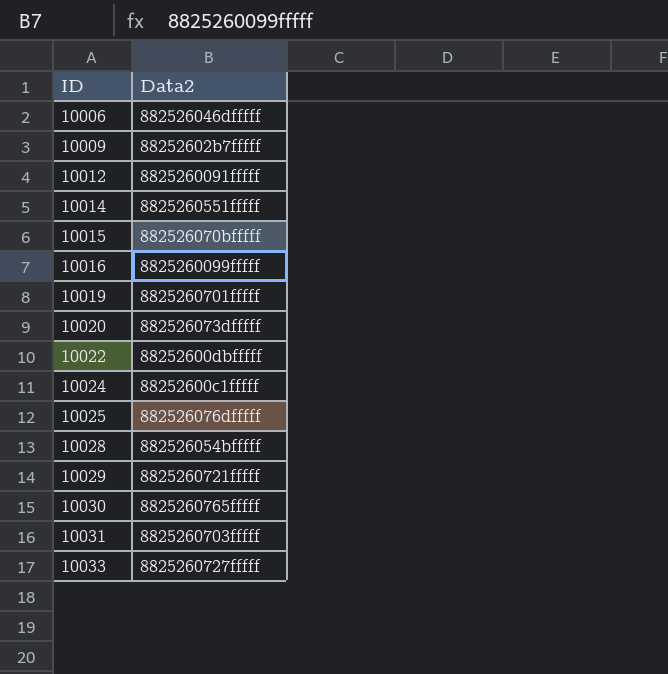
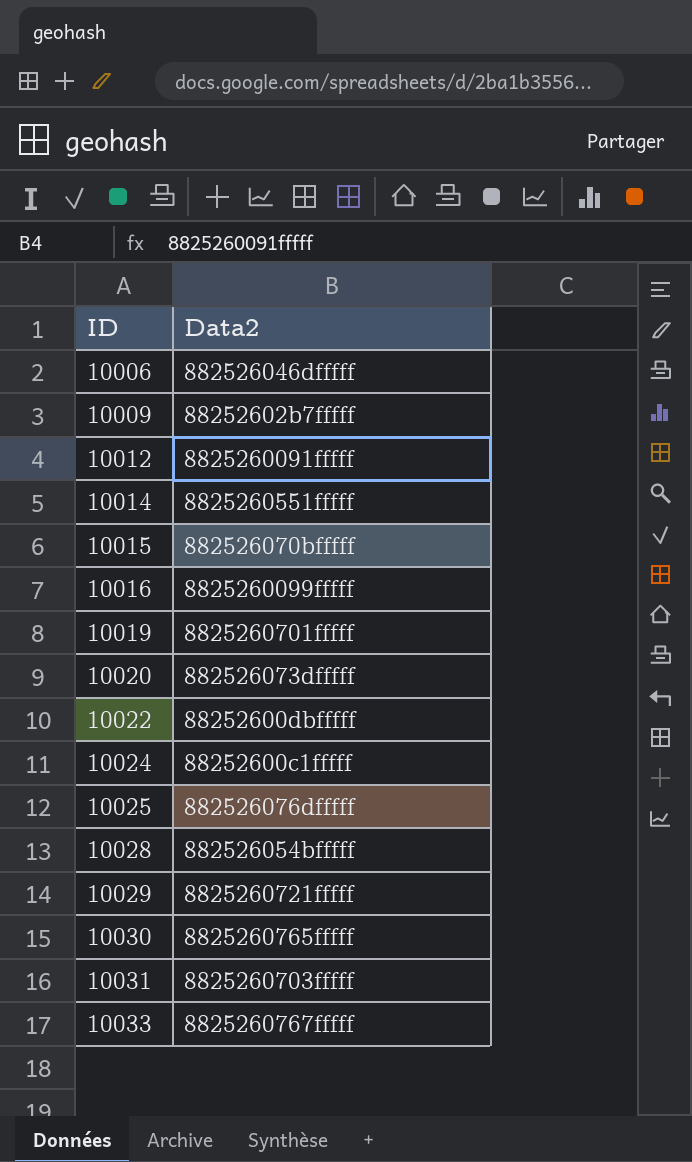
10033 | Data2: 8825260727fffff -> 8825260767fffff

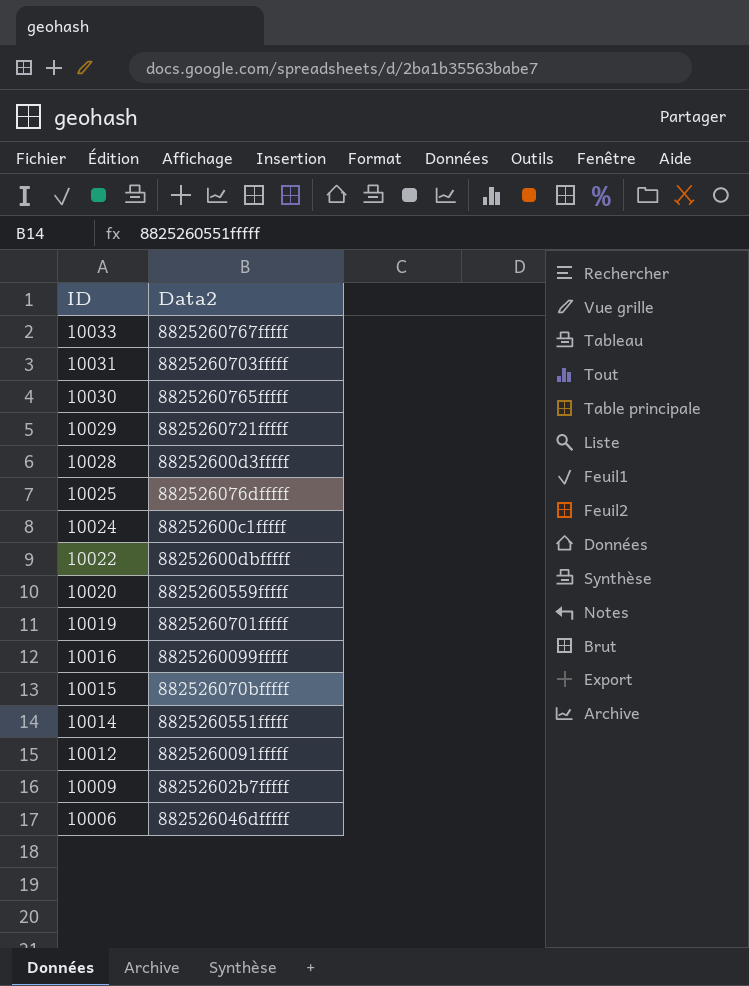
row order: ID ascending -> ID descending
10028 | Data2: 882526054bfffff -> 88252600d3fffff
10020 | Data2: 882526073dfffff -> 8825260559fffff

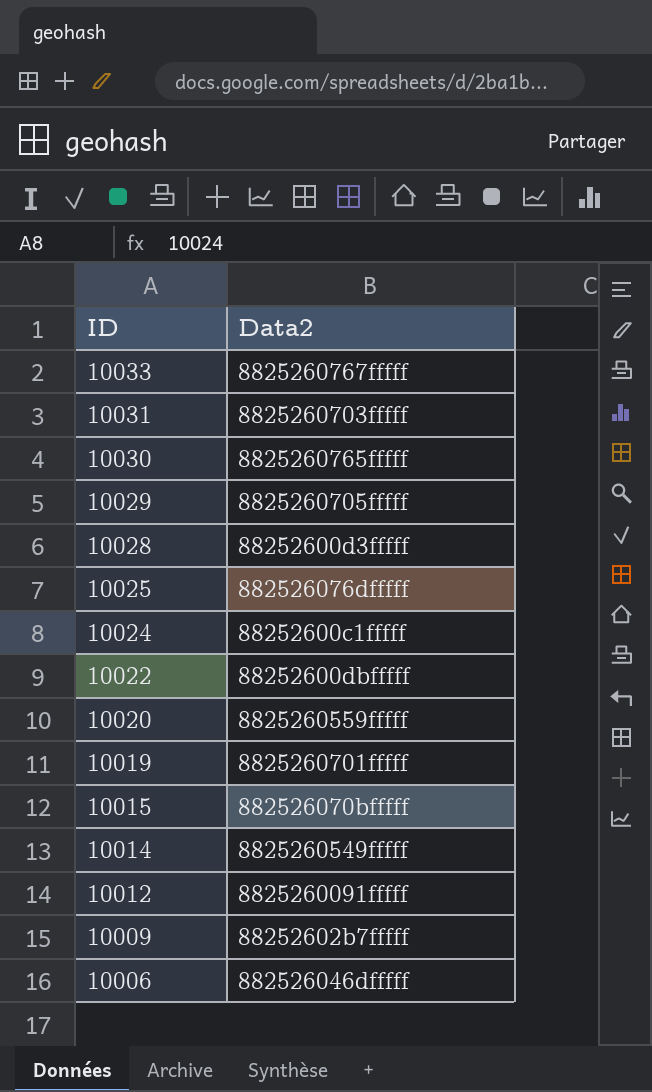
row 10016: 8825260099fffff -> none
10029 | Data2: 8825260721fffff -> 8825260705fffff
10014 | Data2: 8825260551fffff -> 8825260549fffff

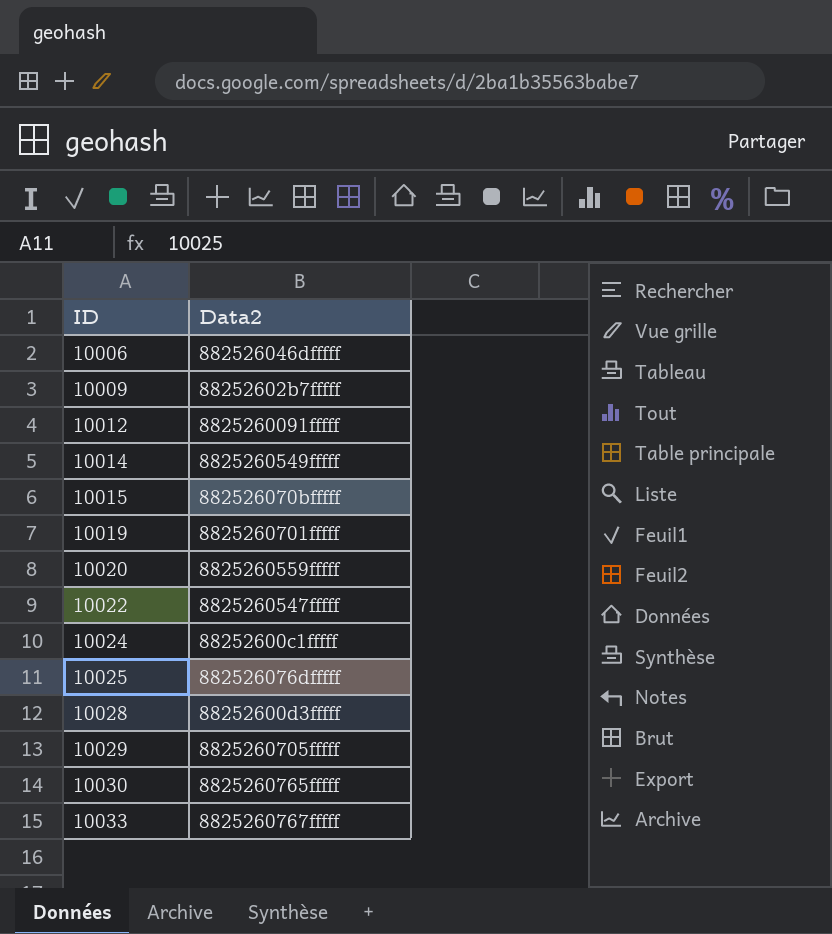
row order: ID descending -> ID ascending
row 10031: 8825260703fffff -> none
10022 | Data2: 88252600dbfffff -> 8825260547fffff

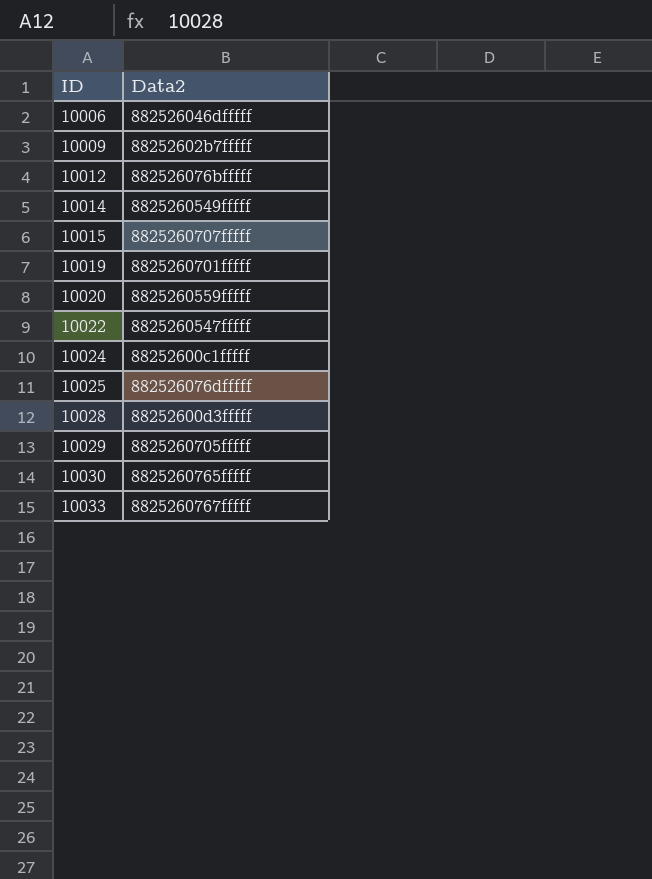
10012 | Data2: 8825260091fffff -> 882526076bfffff
10015 | Data2: 882526070bfffff -> 8825260707fffff

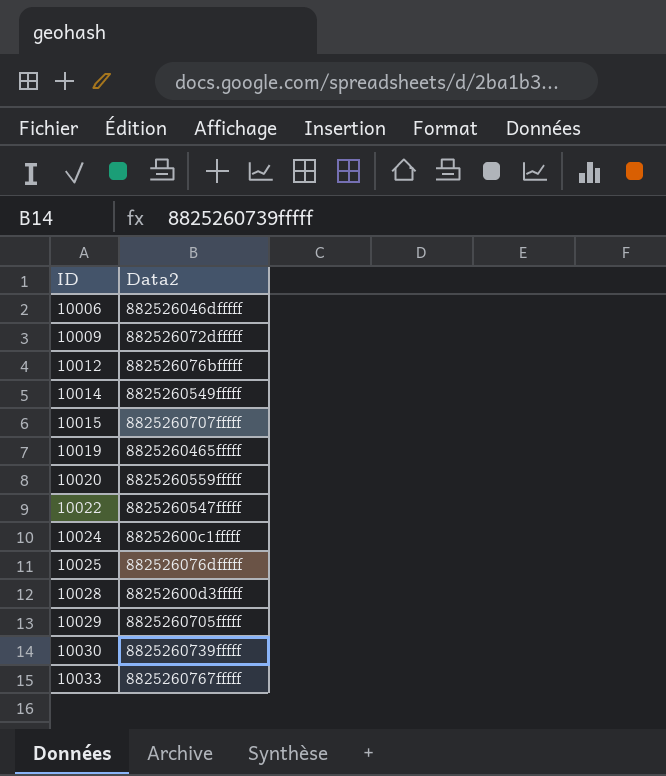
10009 | Data2: 88252602b7fffff -> 882526072dfffff
10019 | Data2: 8825260701fffff -> 8825260465fffff
10030 | Data2: 8825260765fffff -> 8825260739fffff

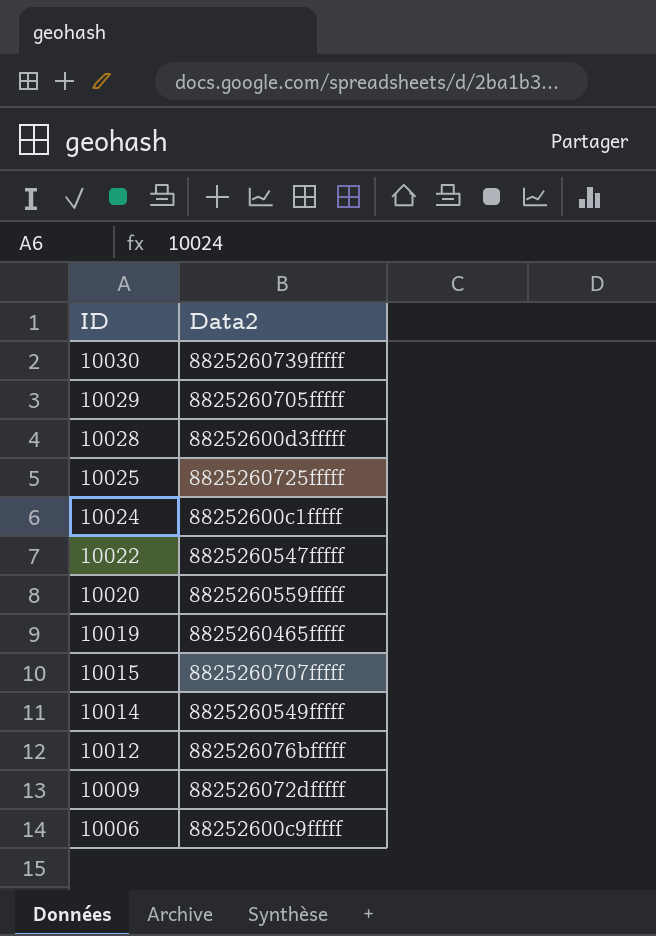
row order: ID ascending -> ID descending
row 10033: 8825260767fffff -> none
10025 | Data2: 882526076dfffff -> 8825260725fffff
10006 | Data2: 882526046dfffff -> 88252600c9fffff

